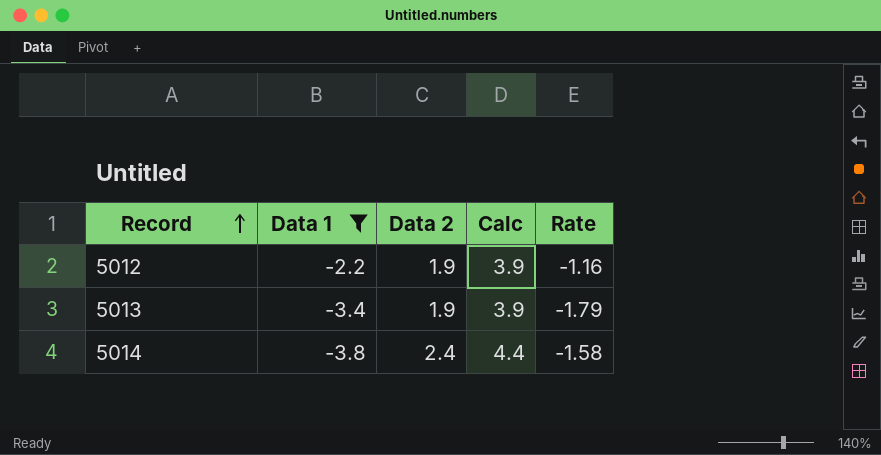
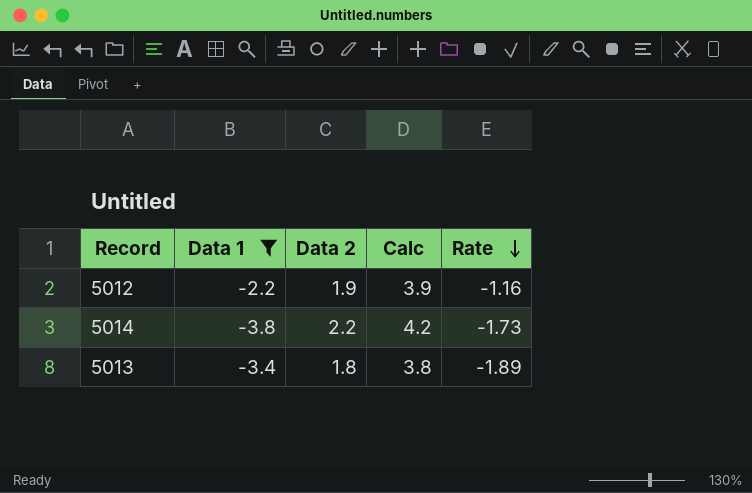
row order: Record ascending -> Rate descending
5014 | Data 2: 2.4 -> 2.2
5014 | Calc: 4.4 -> 4.2
5014 | Rate: -1.58 -> -1.73
5013 | Data 2: 1.9 -> 1.8
5013 | Calc: 3.9 -> 3.8
5013 | Rate: -1.79 -> -1.89

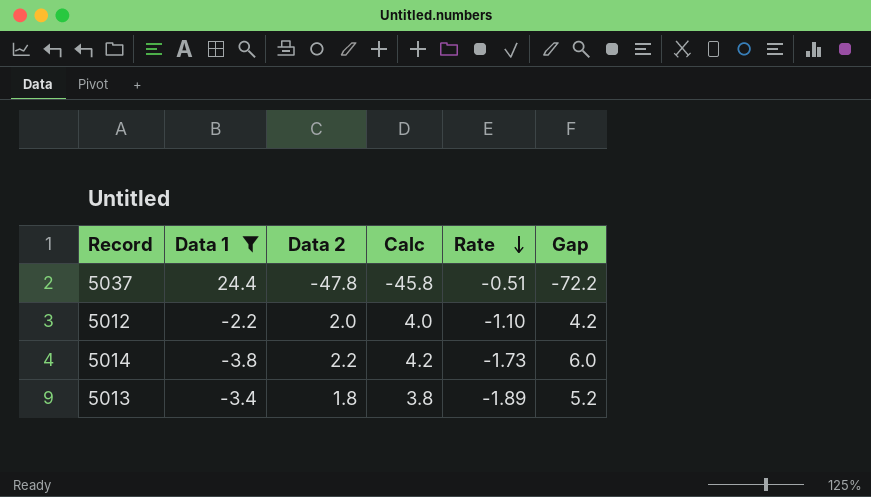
column Gap | formula: none -> [Data 2] - [Data 1]
row 5037: none -> 24.4 | -47.8 | -45.8 | -0.51 | -72.2
5012 | Data 2: 1.9 -> 2.0
5012 | Calc: 3.9 -> 4.0
5012 | Rate: -1.16 -> -1.10

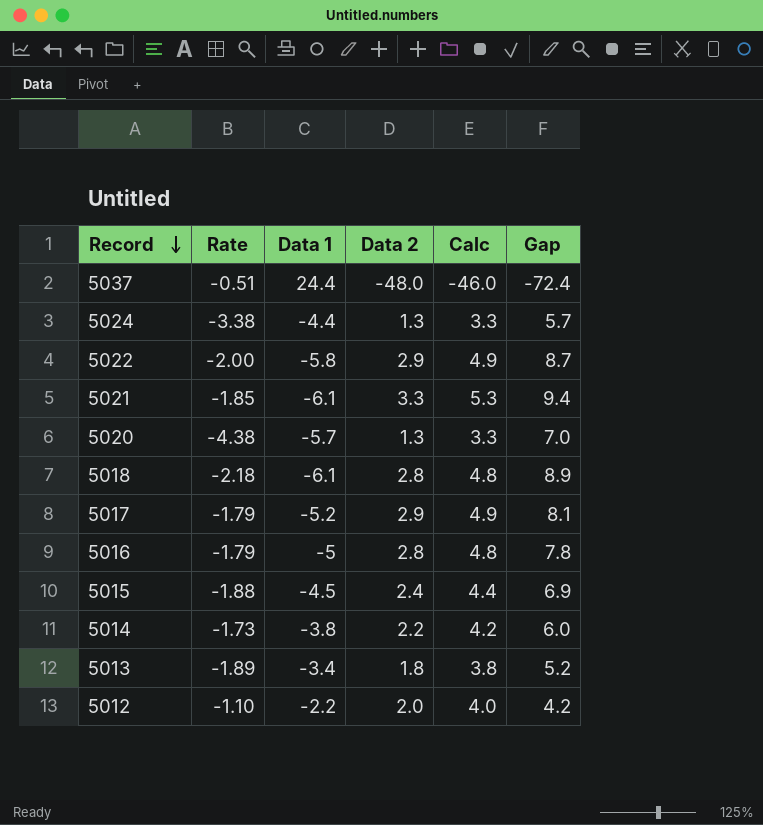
filter: Data 1 >= -3.8 -> none
row order: Rate descending -> Record descending
column Rate | position: 5 -> 2
5037 | Data 2: -47.8 -> -48.0
5037 | Calc: -45.8 -> -46.0
5037 | Gap: -72.2 -> -72.4

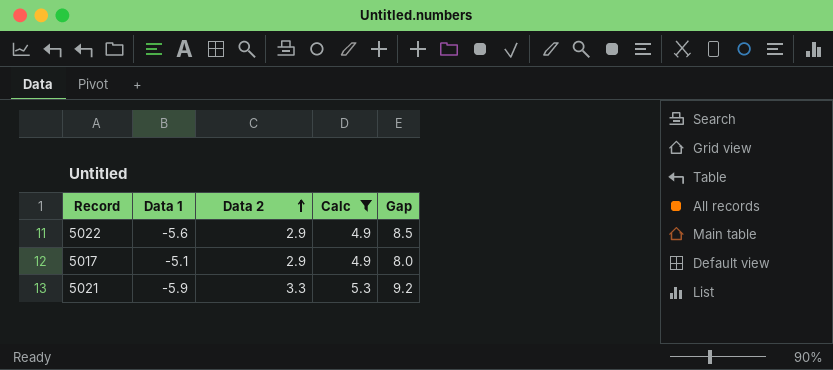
filter: none -> Calc >= 4.9
row order: Record descending -> Data 2 ascending
column Rate | formula: [Data 1] / [Data 2] -> none
5022 | Data 1: -5.8 -> -5.6
5022 | Gap: 8.7 -> 8.5
5017 | Data 1: -5.2 -> -5.1
5017 | Gap: 8.1 -> 8.0
5021 | Data 1: -6.1 -> -5.9
5021 | Gap: 9.4 -> 9.2

